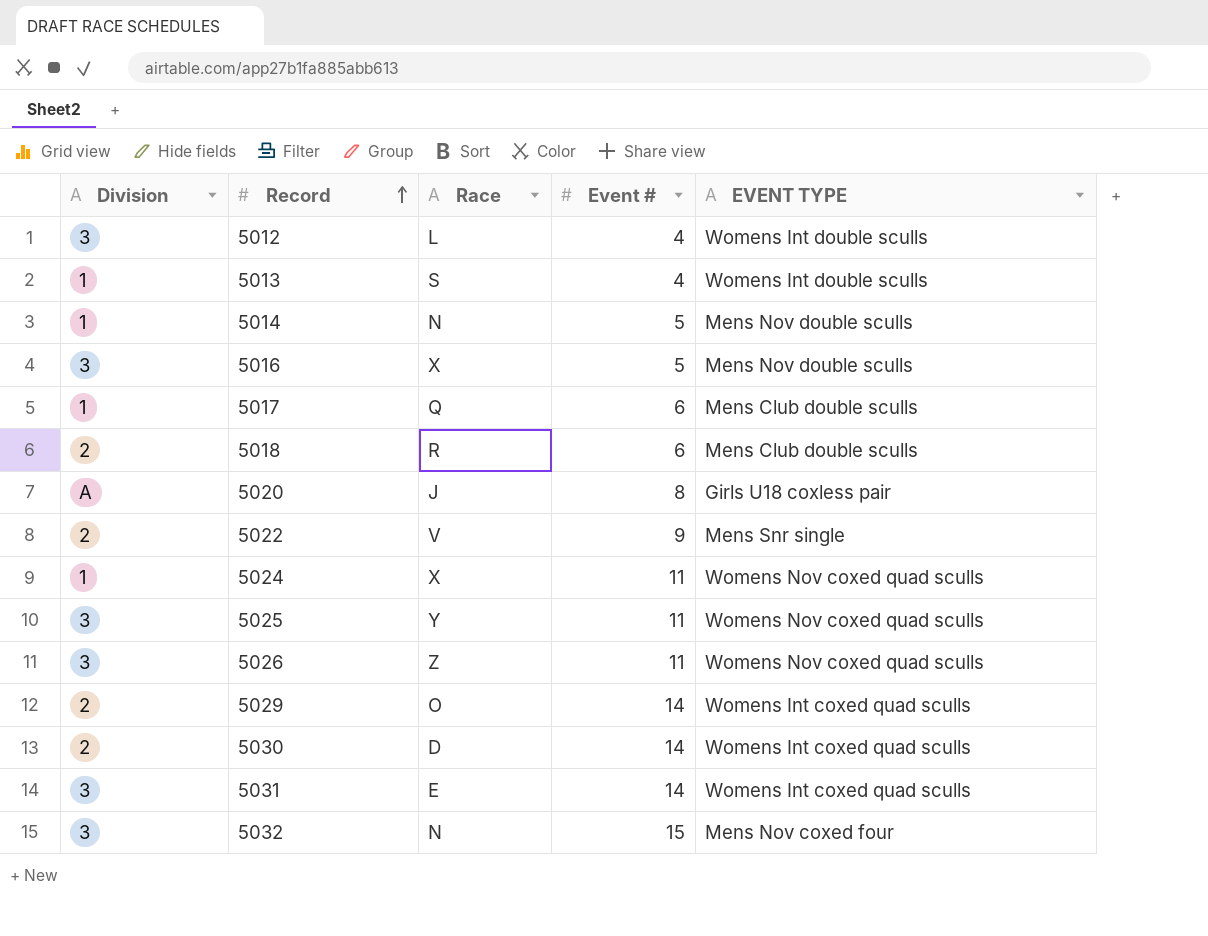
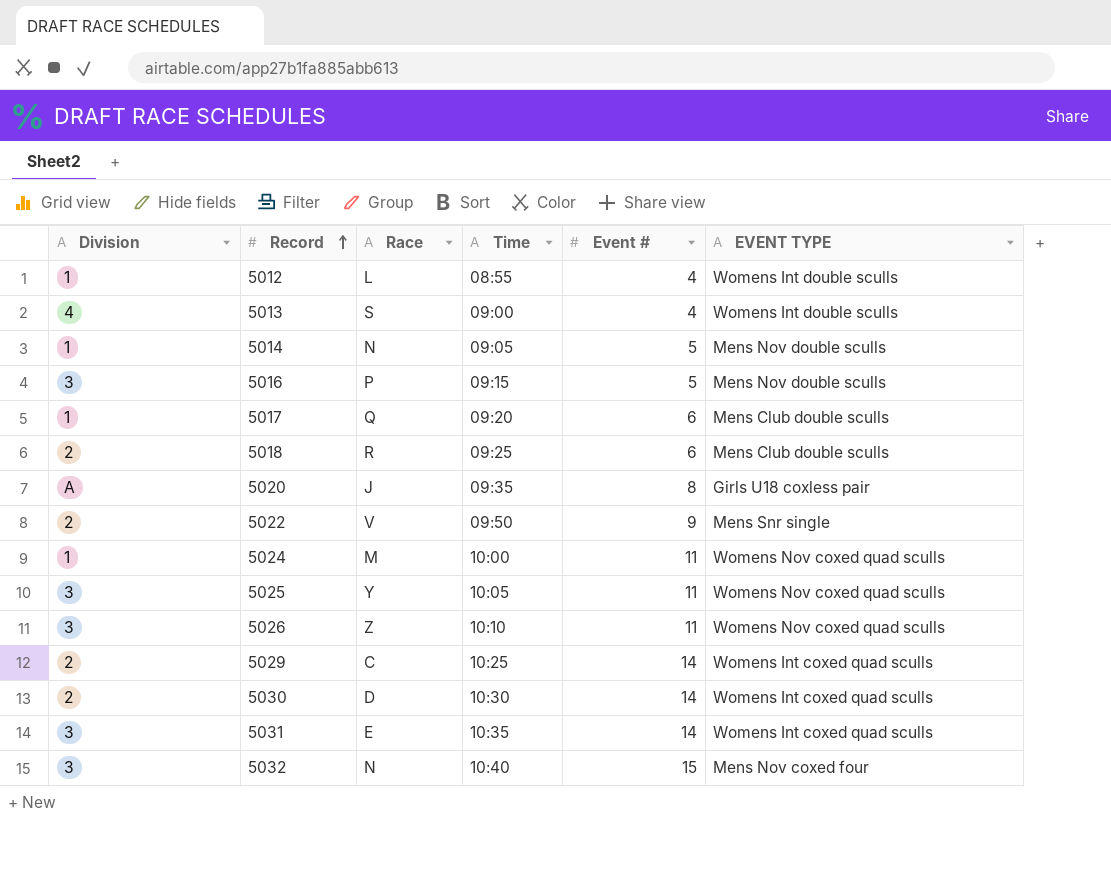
column Time | position: none -> 4
5012 | Division: 3 -> 1
5013 | Division: 1 -> 4
5016 | Race: X -> P
5024 | Race: X -> M
5029 | Race: O -> C

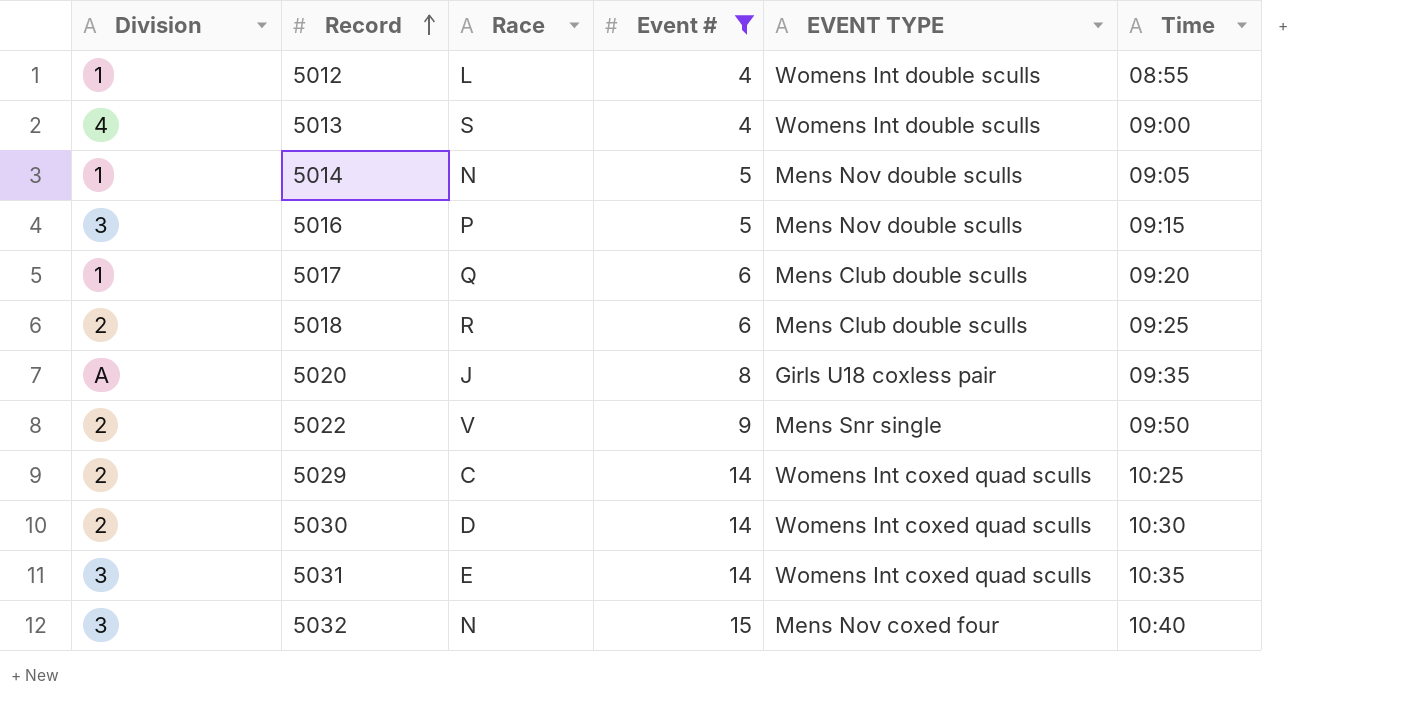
filter: none -> Event # != 11
column Time | position: 4 -> 6

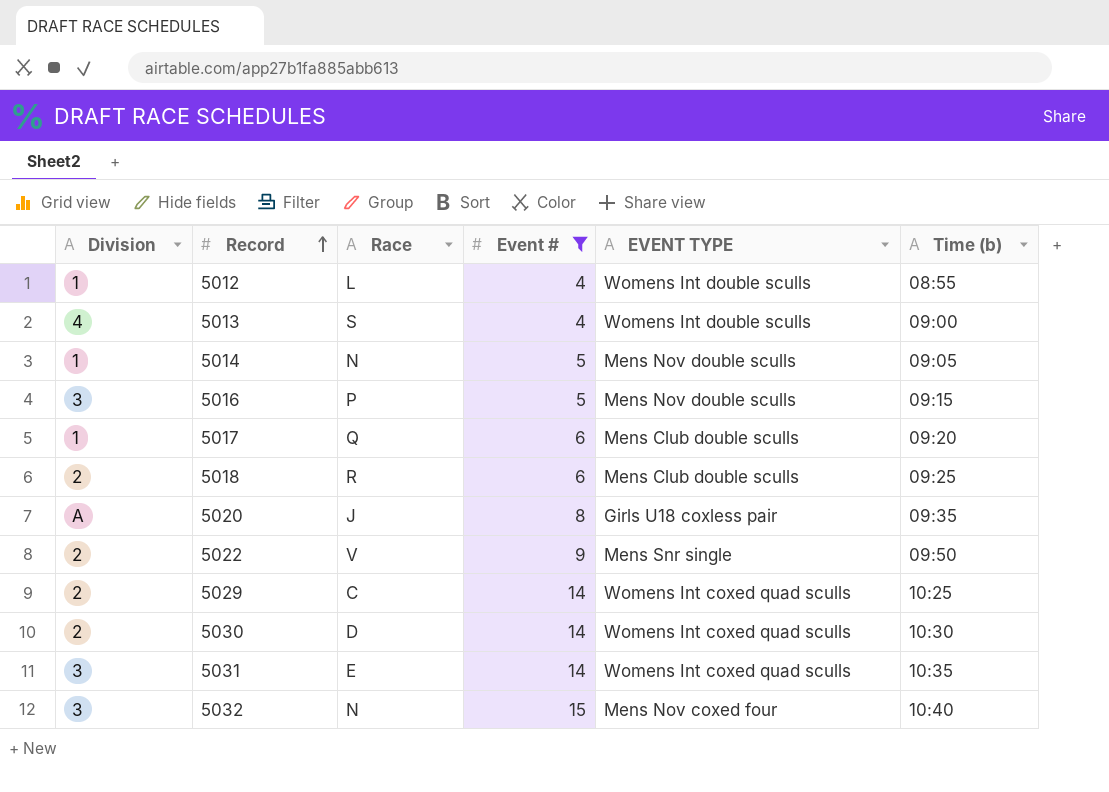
column name: Time -> Time (b)

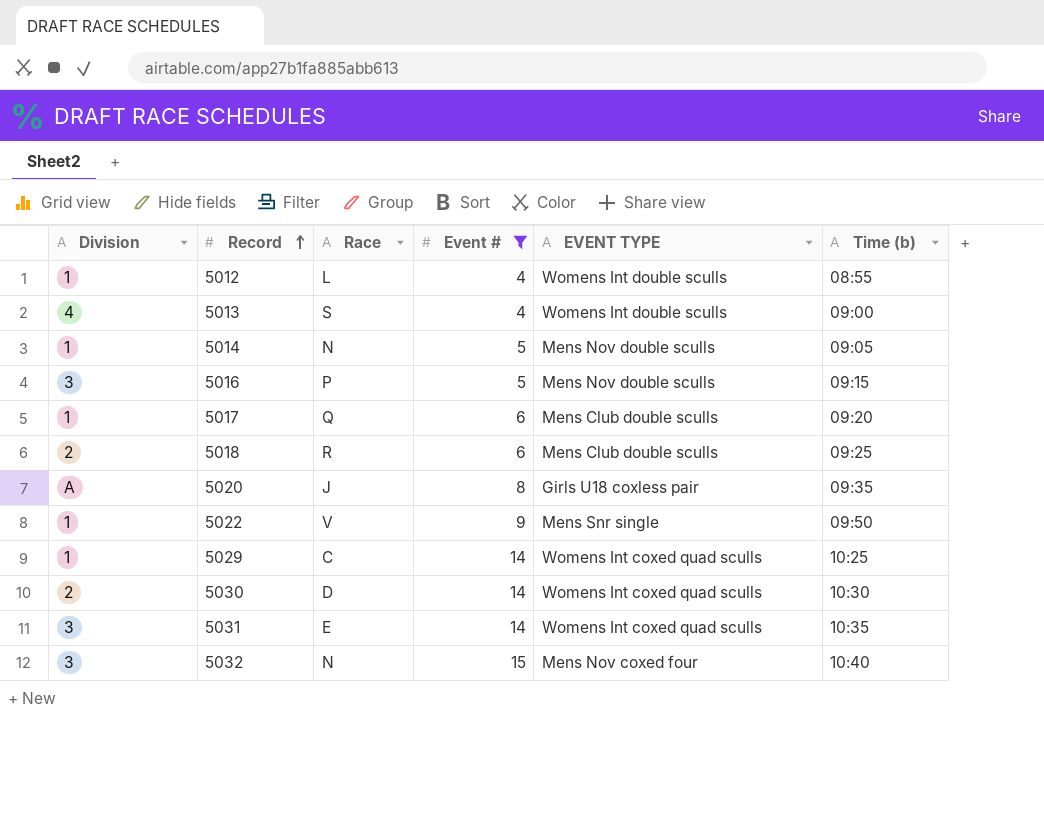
5022 | Division: 2 -> 1
5029 | Division: 2 -> 1

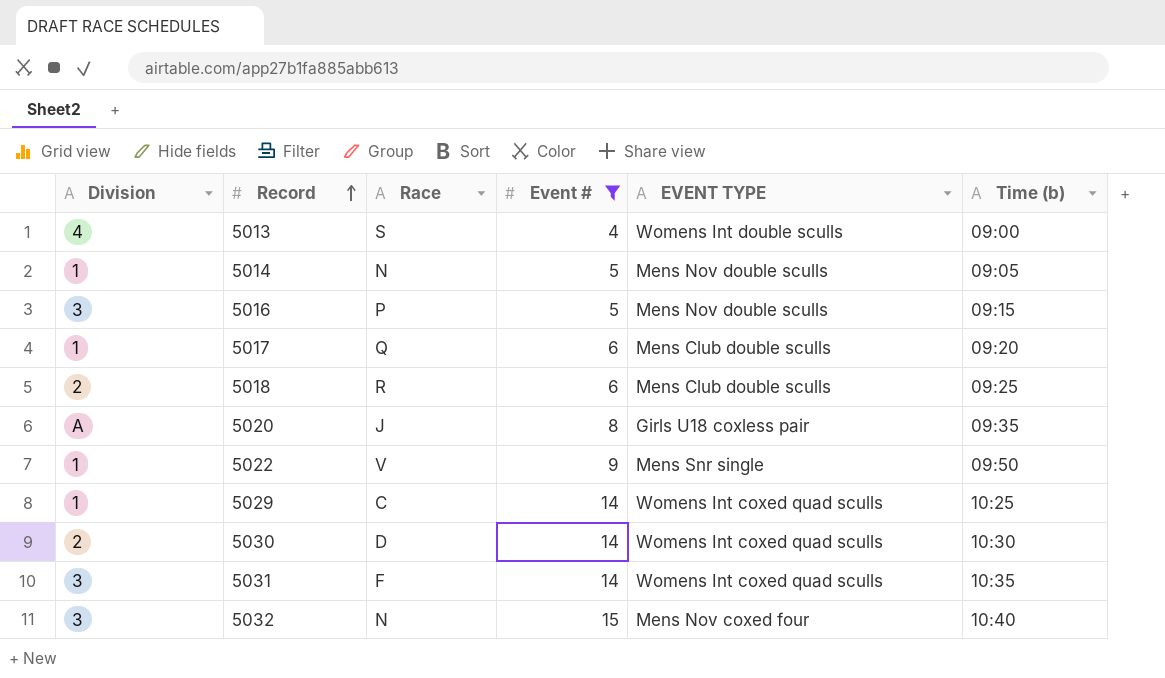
row 5012: 1 | L | 4 | Womens Int double sculls | 08:55 -> none
5031 | Race: E -> F

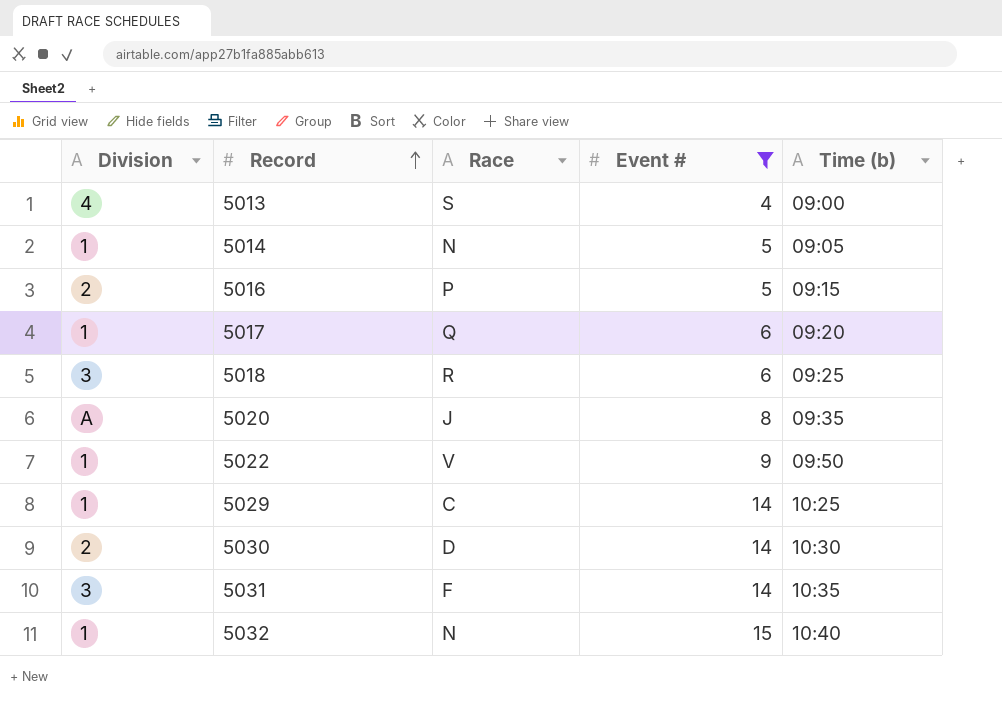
column EVENT TYPE | position: 5 -> none
5016 | Division: 3 -> 2
5018 | Division: 2 -> 3
5032 | Division: 3 -> 1

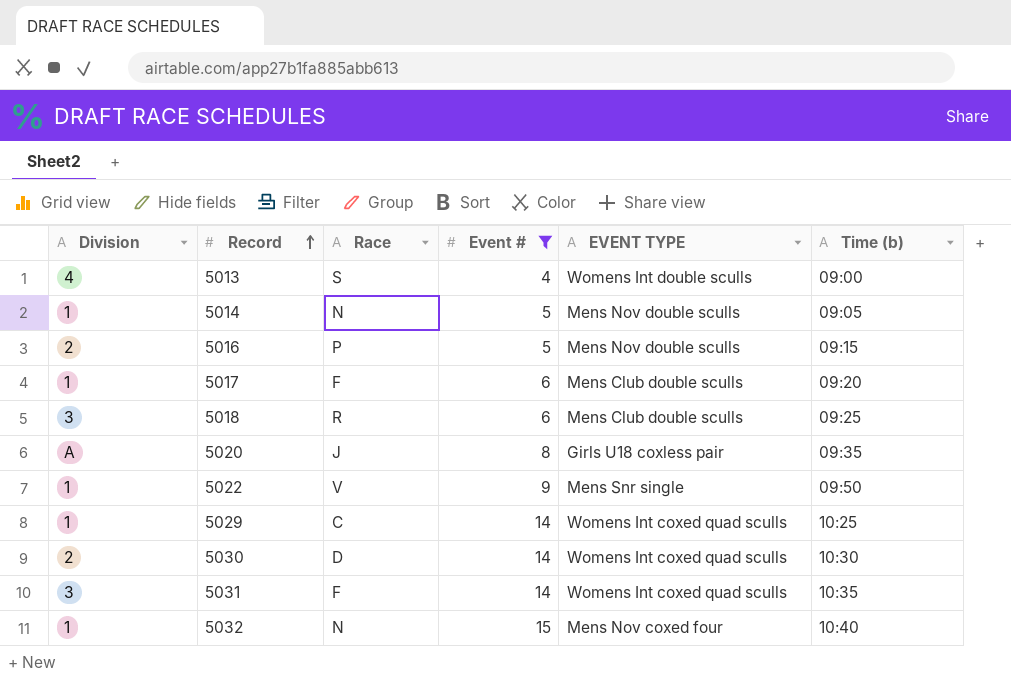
column EVENT TYPE | position: none -> 5
5017 | Race: Q -> F

